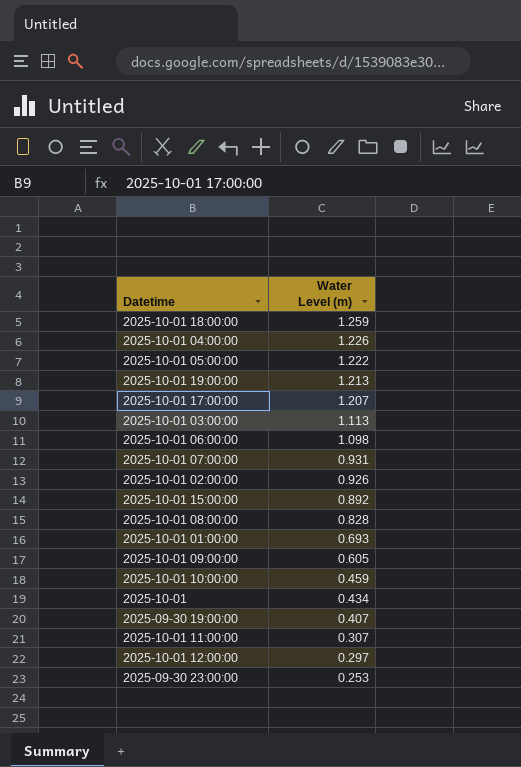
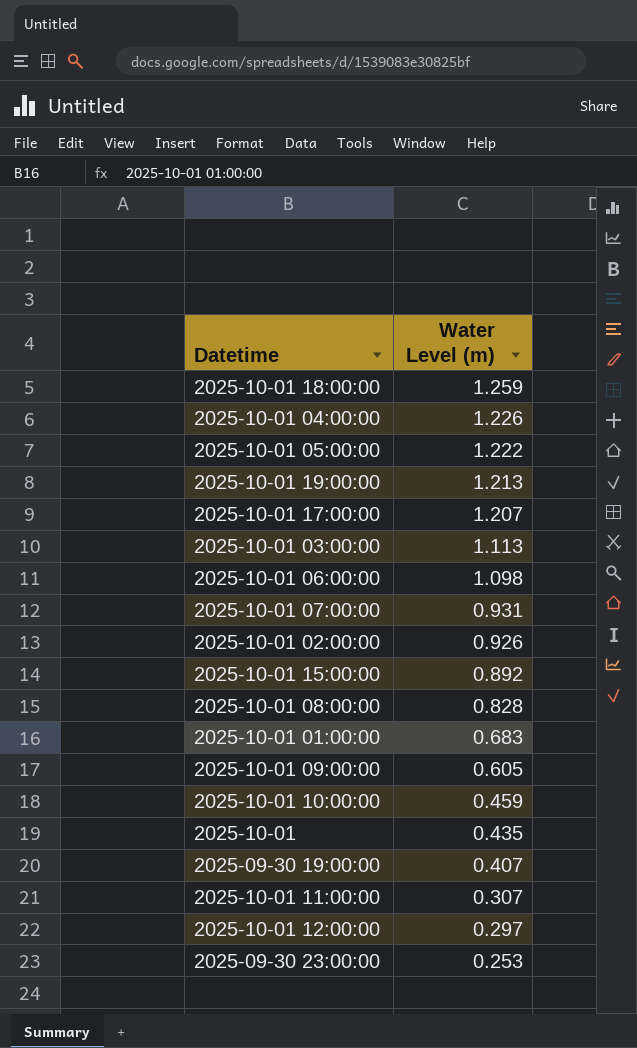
2025-10-01 01:00:00 | Water Level (m): 0.693 -> 0.683
2025-10-01 | Water Level (m): 0.434 -> 0.435

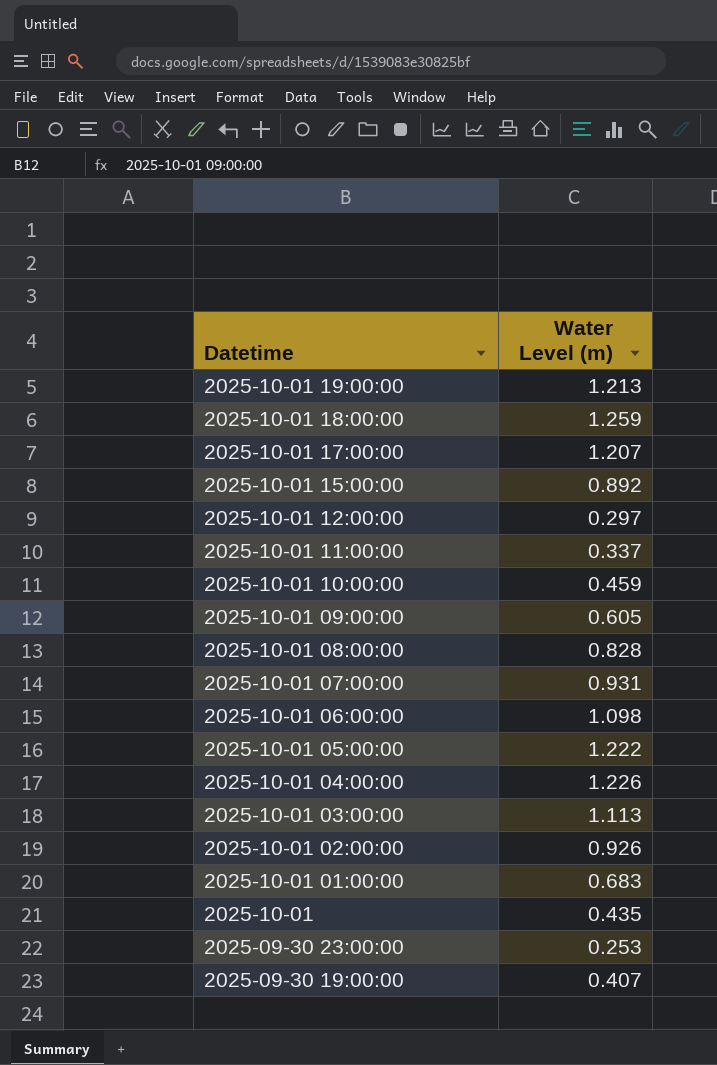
row order: Water Level (m) descending -> Datetime descending
2025-10-01 11:00:00 | Water Level (m): 0.307 -> 0.337

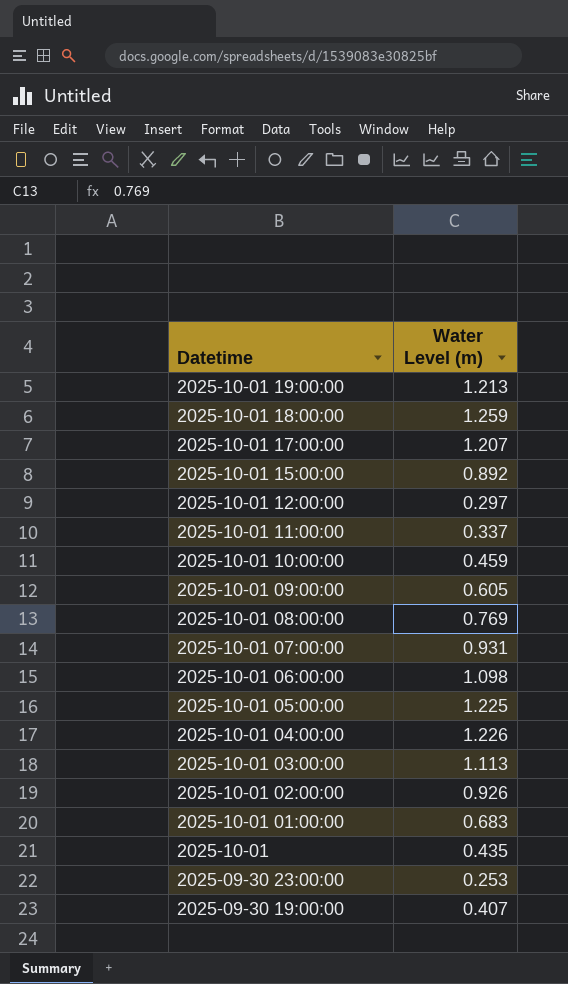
2025-10-01 08:00:00 | Water Level (m): 0.828 -> 0.769
2025-10-01 05:00:00 | Water Level (m): 1.222 -> 1.225

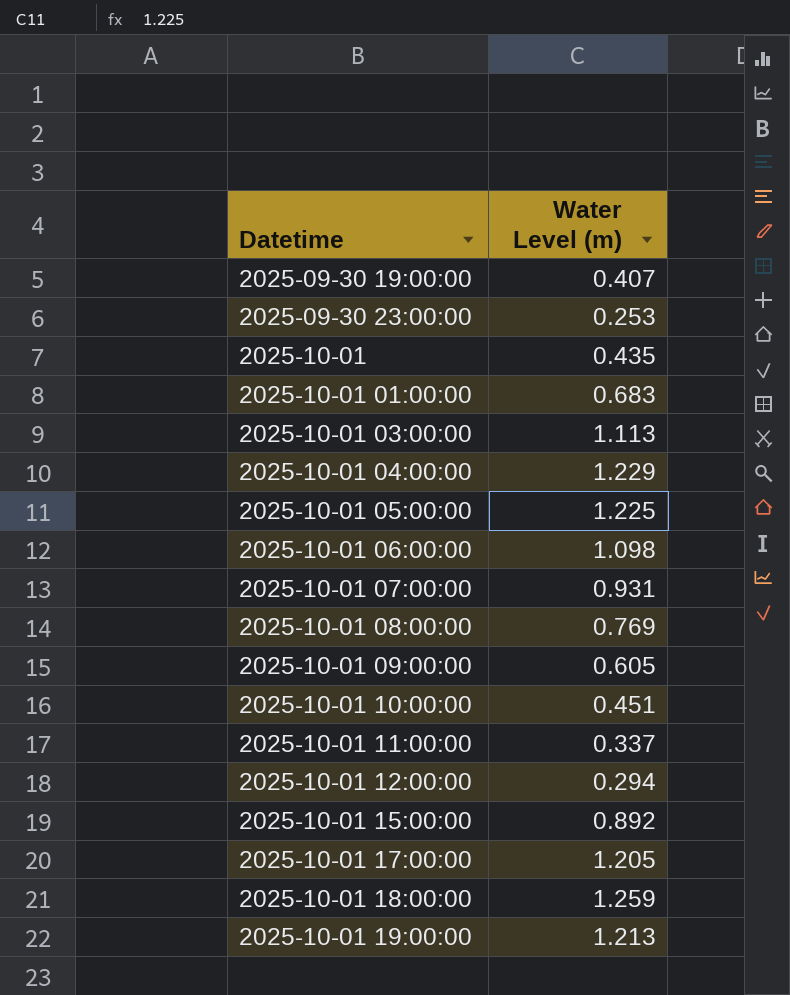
row order: Datetime descending -> Datetime ascending
row 2025-10-01 02:00:00: 0.926 -> none
2025-10-01 04:00:00 | Water Level (m): 1.226 -> 1.229
2025-10-01 10:00:00 | Water Level (m): 0.459 -> 0.451
2025-10-01 12:00:00 | Water Level (m): 0.297 -> 0.294
2025-10-01 17:00:00 | Water Level (m): 1.207 -> 1.205

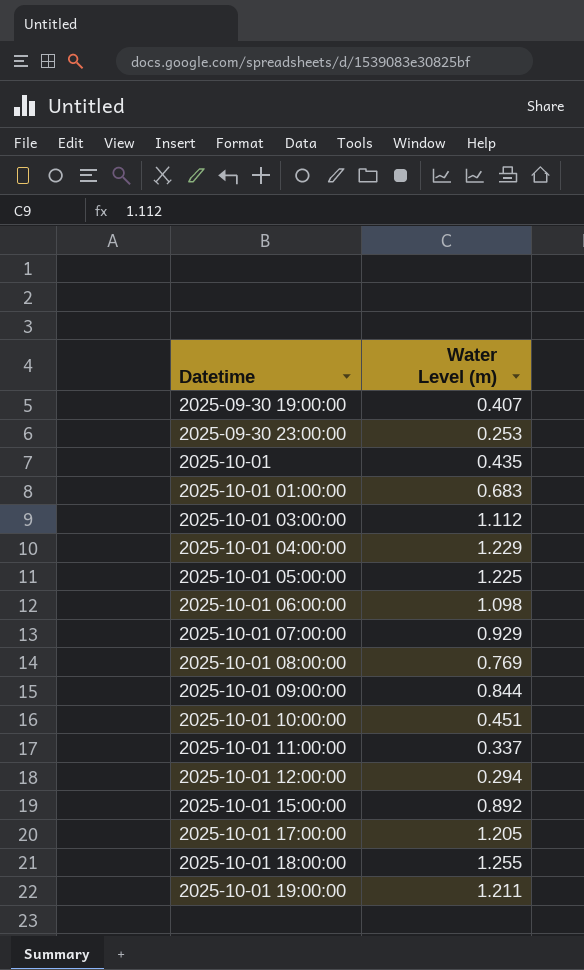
2025-10-01 03:00:00 | Water Level (m): 1.113 -> 1.112
2025-10-01 07:00:00 | Water Level (m): 0.931 -> 0.929
2025-10-01 09:00:00 | Water Level (m): 0.605 -> 0.844
2025-10-01 18:00:00 | Water Level (m): 1.259 -> 1.255
2025-10-01 19:00:00 | Water Level (m): 1.213 -> 1.211

